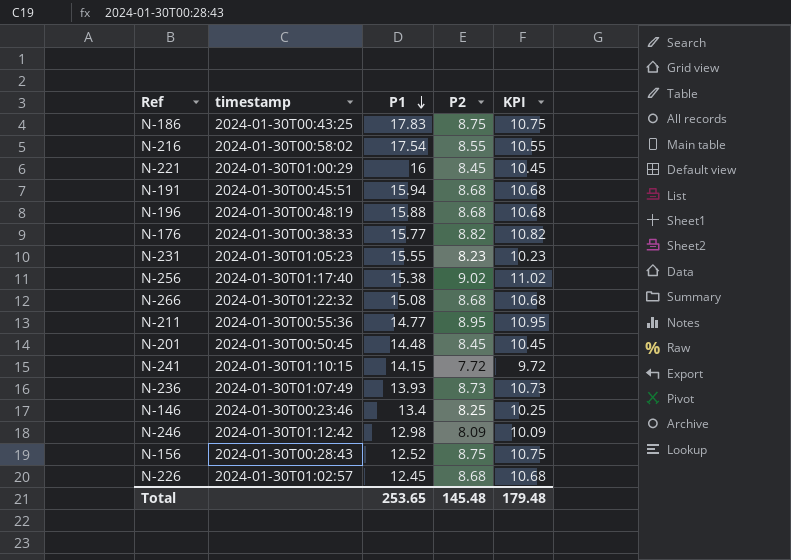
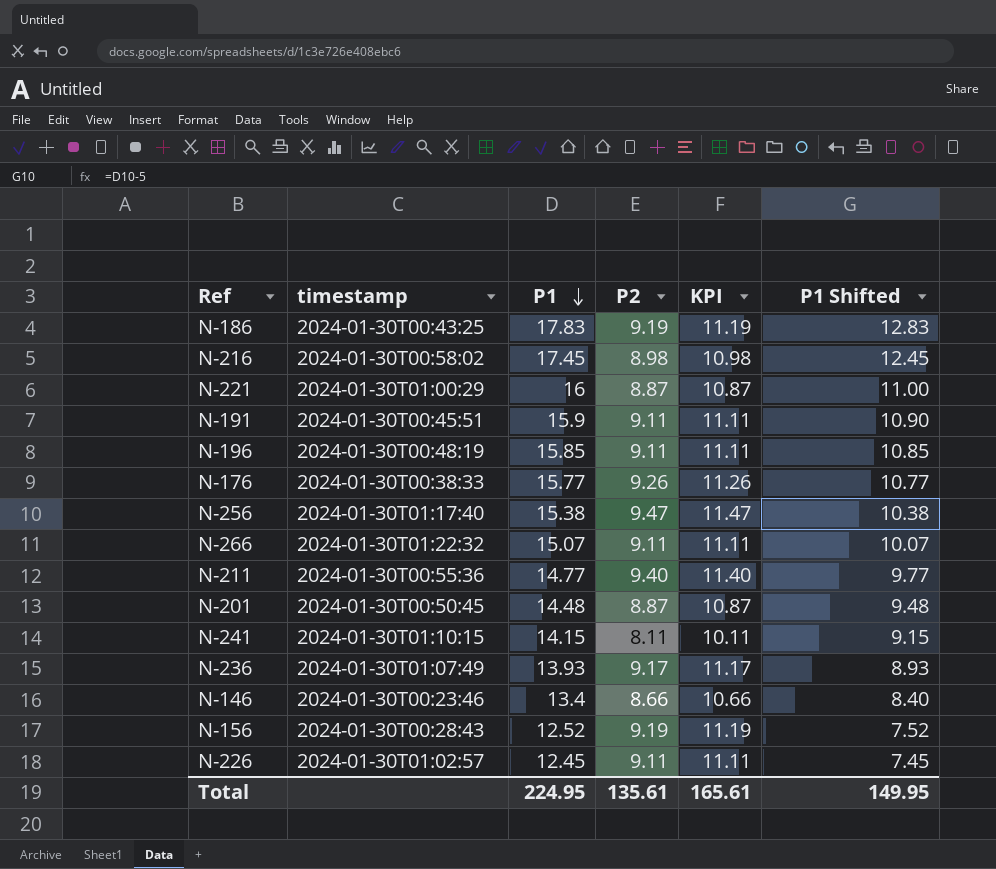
column P1 Shifted | formula: none -> [P1] - 5
row N-231: 2024-01-30T01:05:23 | 15.55 | 8.23 | 10.23 -> none
row N-246: 2024-01-30T01:12:42 | 12.98 | 8.09 | 10.09 -> none
N-186 | P2: 8.75 -> 9.19
N-186 | KPI: 10.75 -> 11.19
N-216 | P1: 17.54 -> 17.45
N-216 | P2: 8.55 -> 8.98
N-216 | KPI: 10.55 -> 10.98
N-221 | P2: 8.45 -> 8.87
N-221 | KPI: 10.45 -> 10.87
N-191 | P1: 15.94 -> 15.9
N-191 | P2: 8.68 -> 9.11
N-191 | KPI: 10.68 -> 11.11
N-196 | P1: 15.88 -> 15.85
N-196 | P2: 8.68 -> 9.11
N-196 | KPI: 10.68 -> 11.11
N-176 | P2: 8.82 -> 9.26
N-176 | KPI: 10.82 -> 11.26
N-256 | P2: 9.02 -> 9.47
N-256 | KPI: 11.02 -> 11.47
N-266 | P1: 15.08 -> 15.07
N-266 | P2: 8.68 -> 9.11
N-266 | KPI: 10.68 -> 11.11
N-211 | P2: 8.95 -> 9.40
N-211 | KPI: 10.95 -> 11.40
N-201 | P2: 8.45 -> 8.87
N-201 | KPI: 10.45 -> 10.87
N-241 | P2: 7.72 -> 8.11
N-241 | KPI: 9.72 -> 10.11
N-236 | P2: 8.73 -> 9.17
N-236 | KPI: 10.73 -> 11.17
N-146 | P2: 8.25 -> 8.66
N-146 | KPI: 10.25 -> 10.66
N-156 | P2: 8.75 -> 9.19
N-156 | KPI: 10.75 -> 11.19
N-226 | P2: 8.68 -> 9.11
N-226 | KPI: 10.68 -> 11.11
Total | P1: 253.65 -> 224.95
Total | P2: 145.48 -> 135.61
Total | KPI: 179.48 -> 165.61

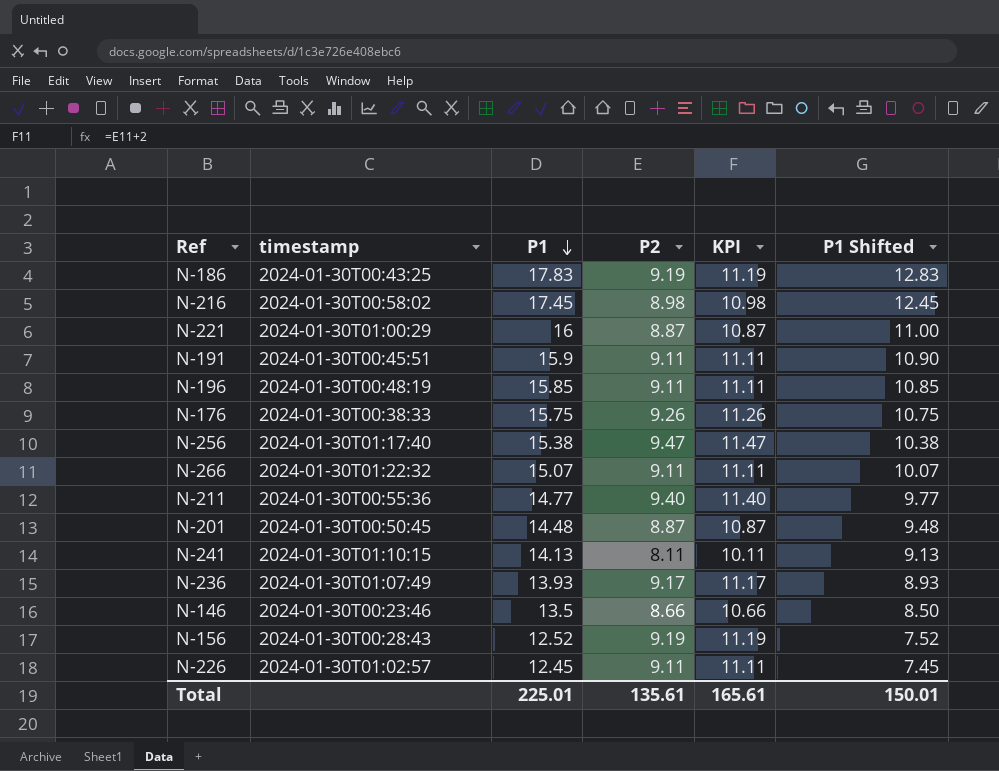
N-176 | P1: 15.77 -> 15.75
N-176 | P1 Shifted: 10.77 -> 10.75
N-241 | P1: 14.15 -> 14.13
N-241 | P1 Shifted: 9.15 -> 9.13
N-146 | P1: 13.4 -> 13.5
N-146 | P1 Shifted: 8.40 -> 8.50
Total | P1: 224.95 -> 225.01
Total | P1 Shifted: 149.95 -> 150.01

